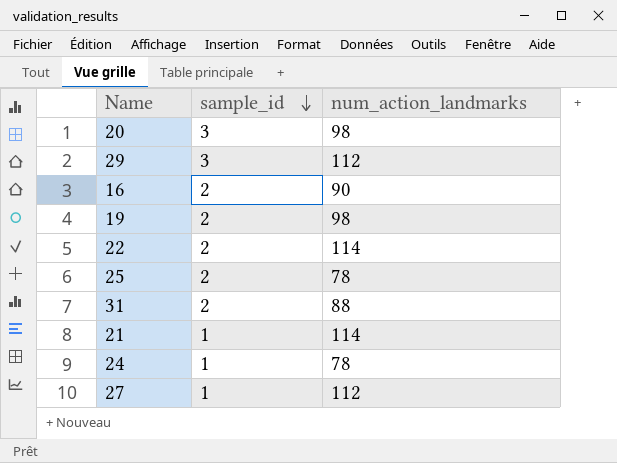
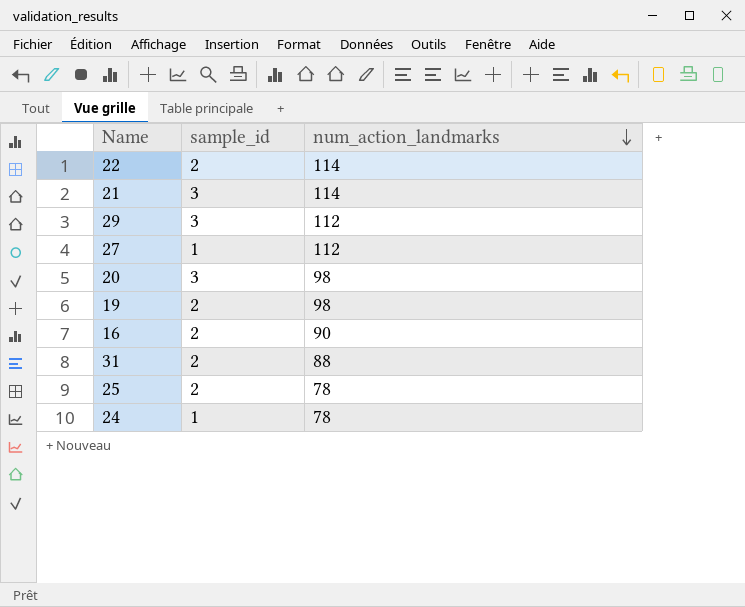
row order: sample_id descending -> num_action_landmarks descending
21 | sample_id: 1 -> 3

